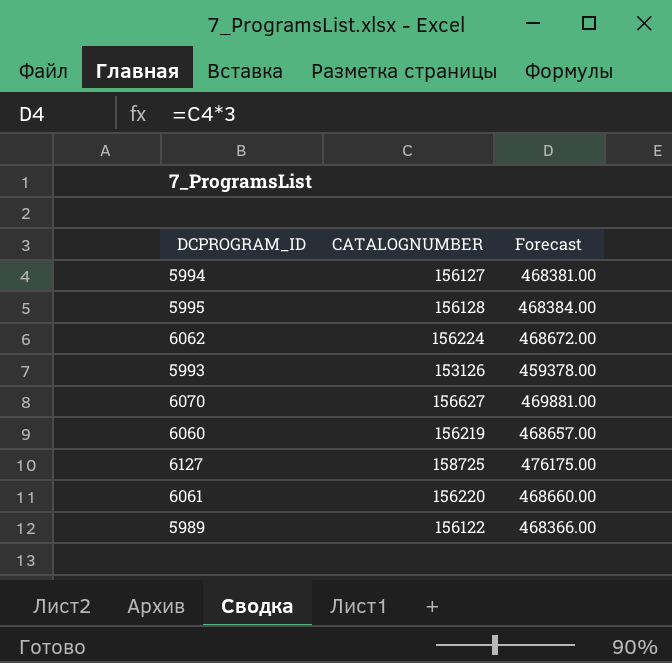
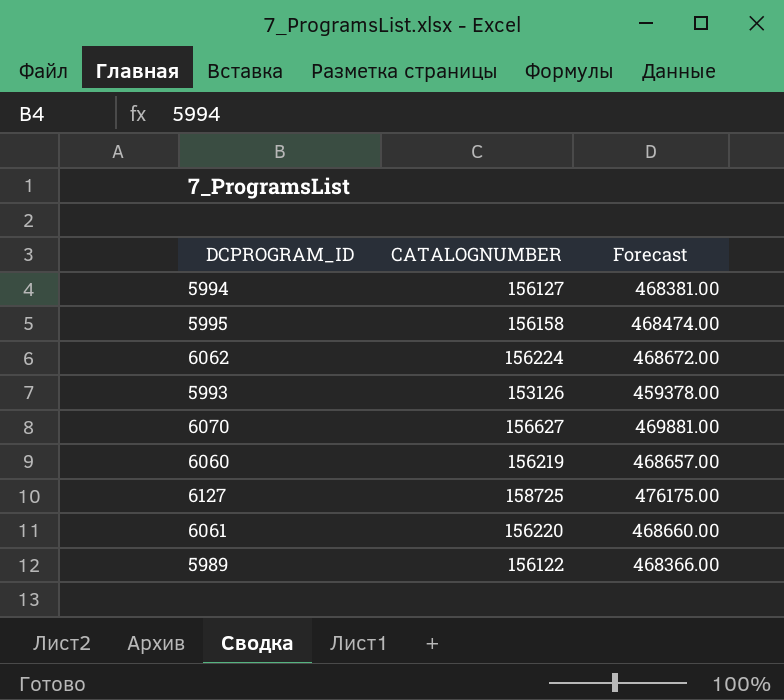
5995 | CATALOGNUMBER: 156128 -> 156158
5995 | Forecast: 468384.00 -> 468474.00

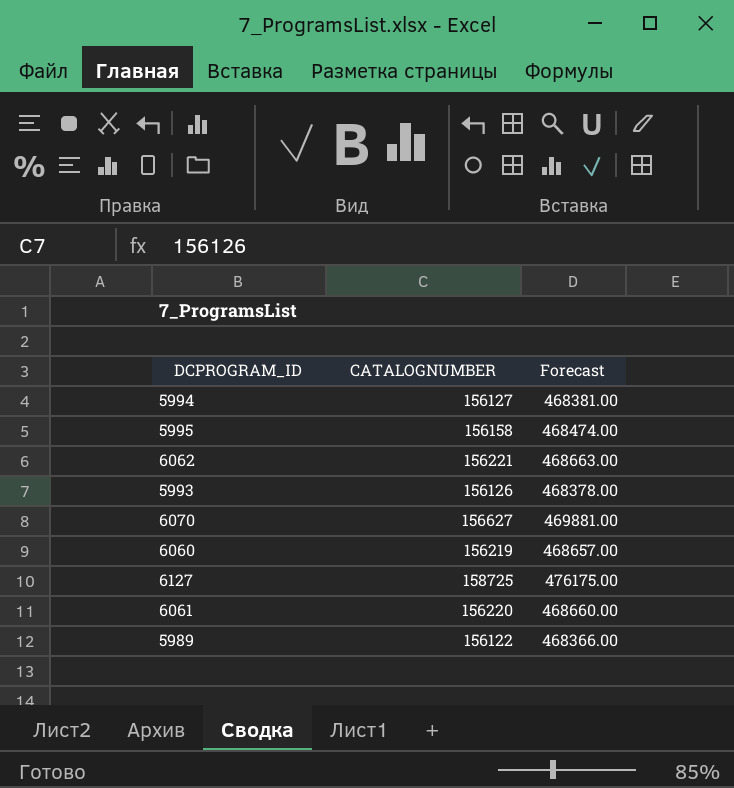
6062 | CATALOGNUMBER: 156224 -> 156221
6062 | Forecast: 468672.00 -> 468663.00
5993 | CATALOGNUMBER: 153126 -> 156126
5993 | Forecast: 459378.00 -> 468378.00

